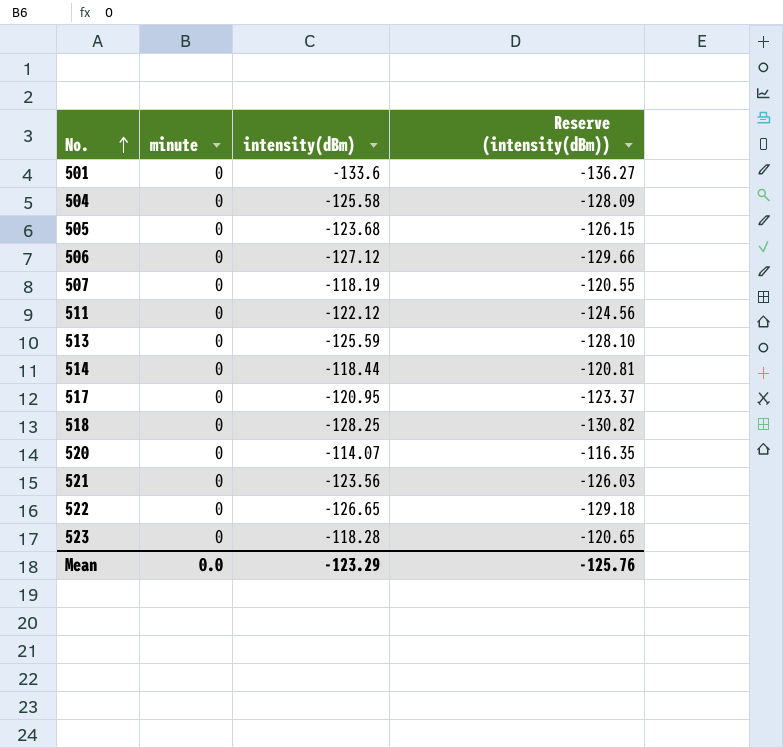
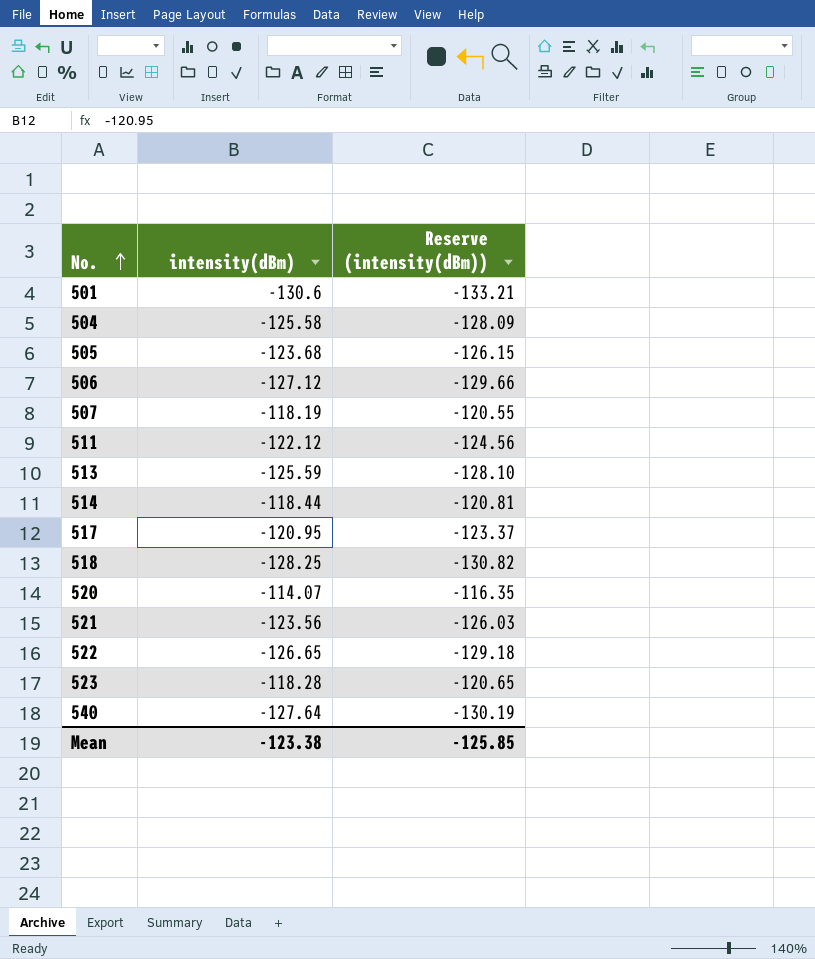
column minute | position: 2 -> none
501 | intensity(dBm): -133.6 -> -130.6
501 | Reserve (intensity(dBm)): -136.27 -> -133.21
row 540: none -> -127.64 | -130.19
Mean | intensity(dBm): -123.29 -> -123.38
Mean | Reserve (intensity(dBm)): -125.76 -> -125.85

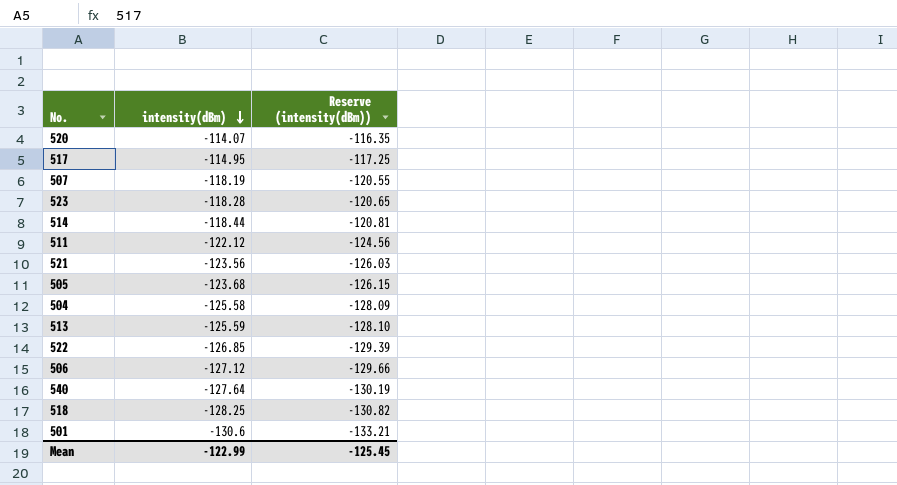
row order: No. ascending -> intensity(dBm) descending
517 | intensity(dBm): -120.95 -> -114.95
517 | Reserve (intensity(dBm)): -123.37 -> -117.25
522 | intensity(dBm): -126.65 -> -126.85
522 | Reserve (intensity(dBm)): -129.18 -> -129.39
Mean | intensity(dBm): -123.38 -> -122.99
Mean | Reserve (intensity(dBm)): -125.85 -> -125.45

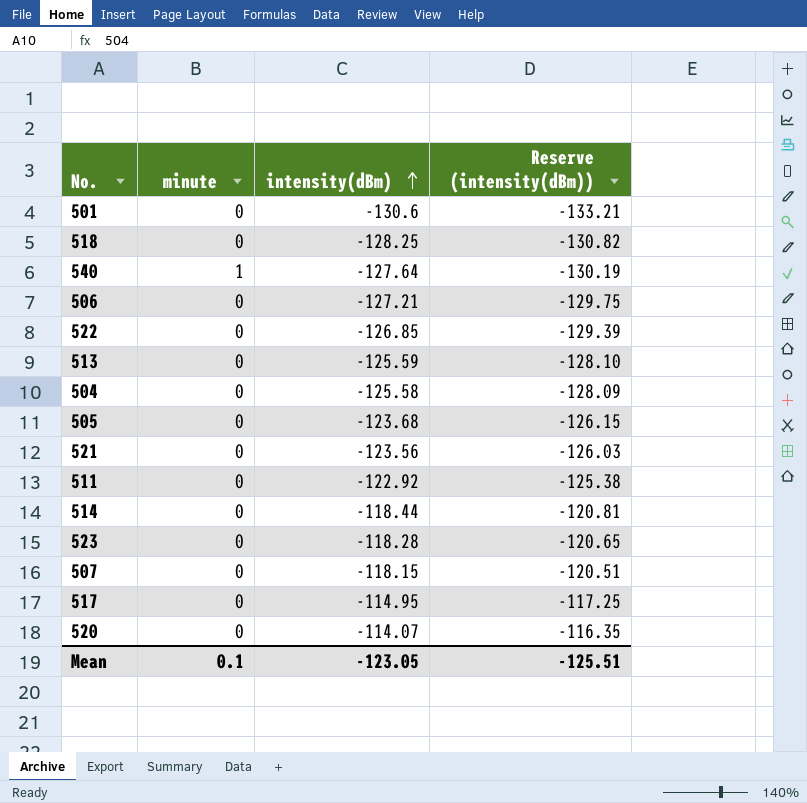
row order: intensity(dBm) descending -> intensity(dBm) ascending
column minute | position: none -> 2
506 | intensity(dBm): -127.12 -> -127.21
506 | Reserve (intensity(dBm)): -129.66 -> -129.75
511 | intensity(dBm): -122.12 -> -122.92
511 | Reserve (intensity(dBm)): -124.56 -> -125.38
507 | intensity(dBm): -118.19 -> -118.15
507 | Reserve (intensity(dBm)): -120.55 -> -120.51
Mean | intensity(dBm): -122.99 -> -123.05
Mean | Reserve (intensity(dBm)): -125.45 -> -125.51

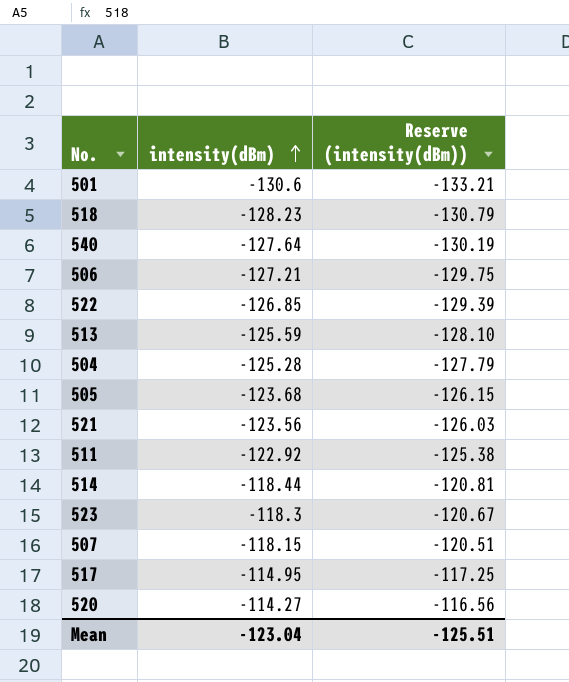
column minute | position: 2 -> none
518 | intensity(dBm): -128.25 -> -128.23
518 | Reserve (intensity(dBm)): -130.82 -> -130.79
504 | intensity(dBm): -125.58 -> -125.28
504 | Reserve (intensity(dBm)): -128.09 -> -127.79
523 | intensity(dBm): -118.28 -> -118.3
523 | Reserve (intensity(dBm)): -120.65 -> -120.67
520 | intensity(dBm): -114.07 -> -114.27
520 | Reserve (intensity(dBm)): -116.35 -> -116.56
Mean | intensity(dBm): -123.05 -> -123.04

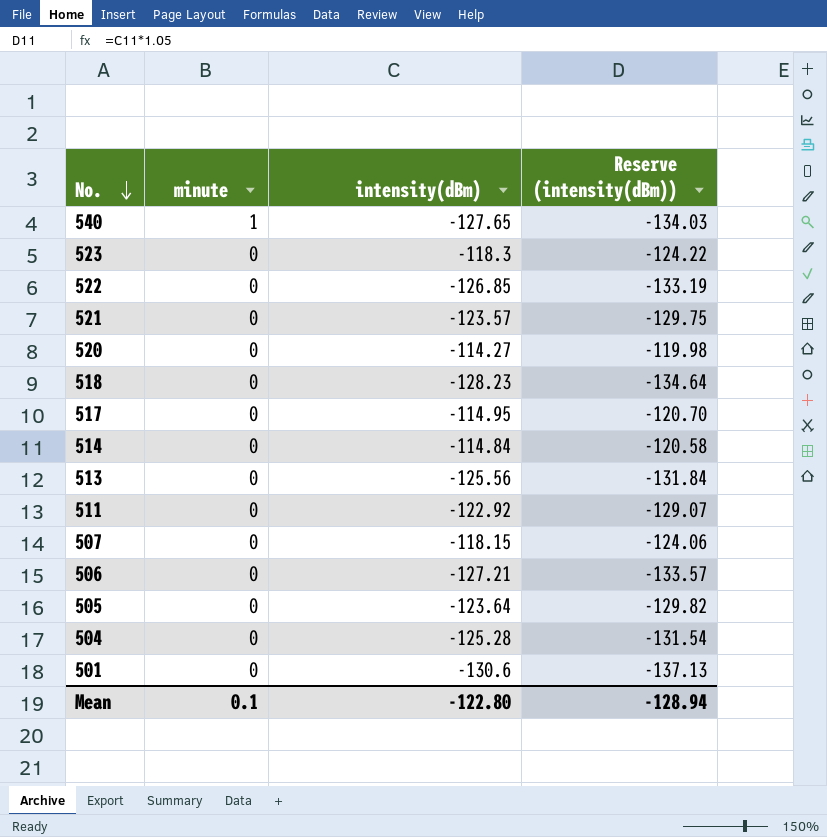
row order: intensity(dBm) ascending -> No. descending
column minute | position: none -> 2
column Reserve (intensity(dBm)) | formula: [intensity(dBm)] * 1.02 -> [intensity(dBm)] * 1.05
540 | intensity(dBm): -127.64 -> -127.65
521 | intensity(dBm): -123.56 -> -123.57
514 | intensity(dBm): -118.44 -> -114.84
513 | intensity(dBm): -125.59 -> -125.56
505 | intensity(dBm): -123.68 -> -123.64
Mean | intensity(dBm): -123.04 -> -122.80
Mean | Reserve (intensity(dBm)): -125.51 -> -128.94

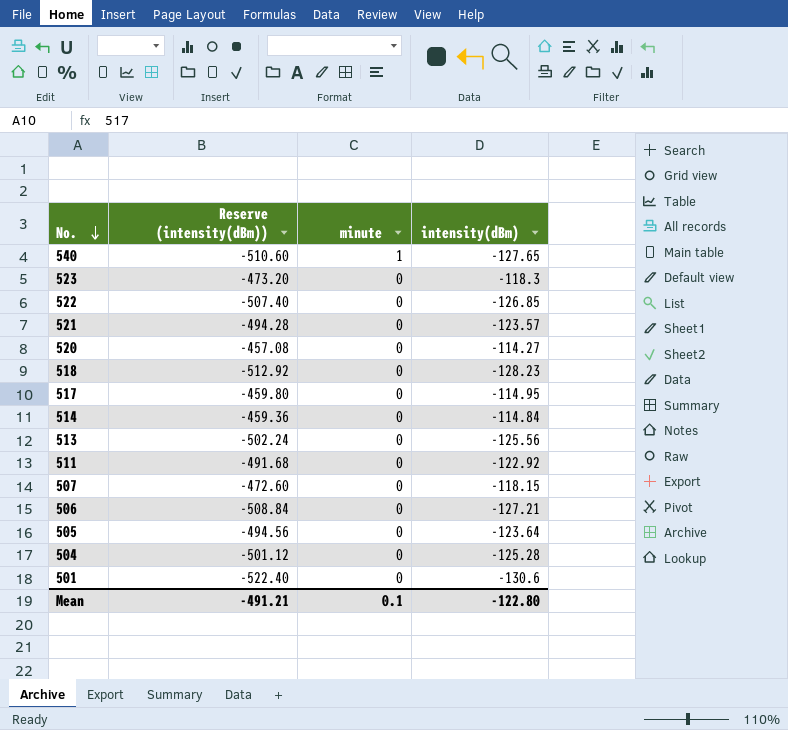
column Reserve (intensity(dBm)) | formula: [intensity(dBm)] * 1.05 -> [intensity(dBm)] * 4
column Reserve (intensity(dBm)) | position: 4 -> 2
Mean | Reserve (intensity(dBm)): -128.94 -> -491.21

